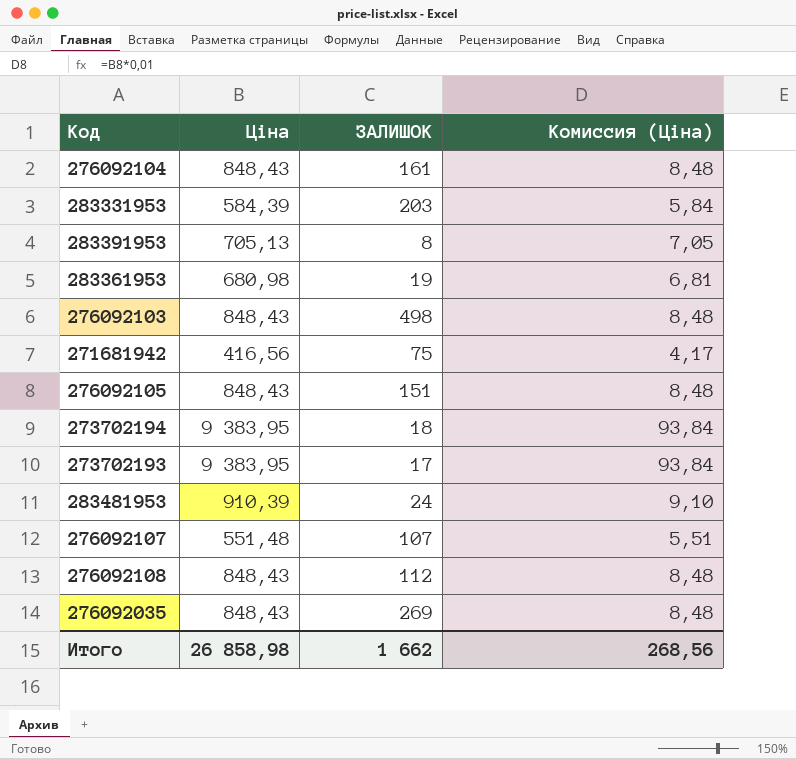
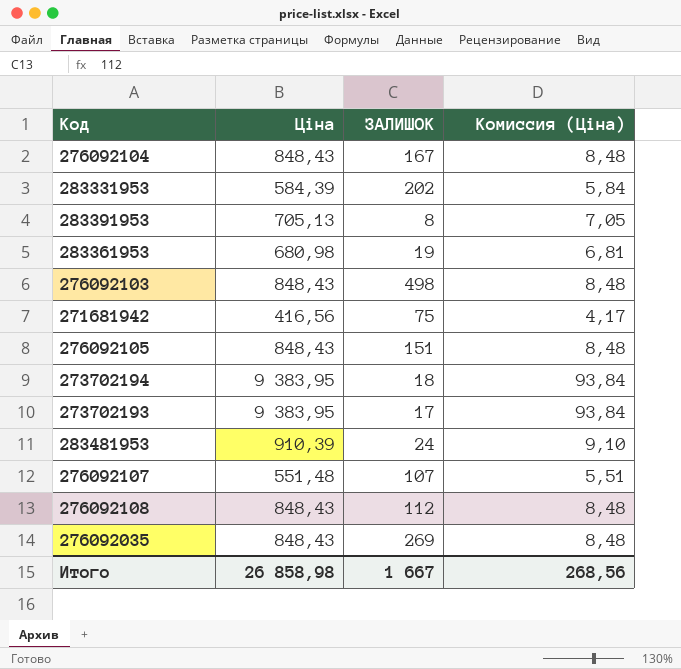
276092104 | ЗАЛИШОК: 161 -> 167
283331953 | ЗАЛИШОК: 203 -> 202
Итого | ЗАЛИШОК: 1 662 -> 1 667

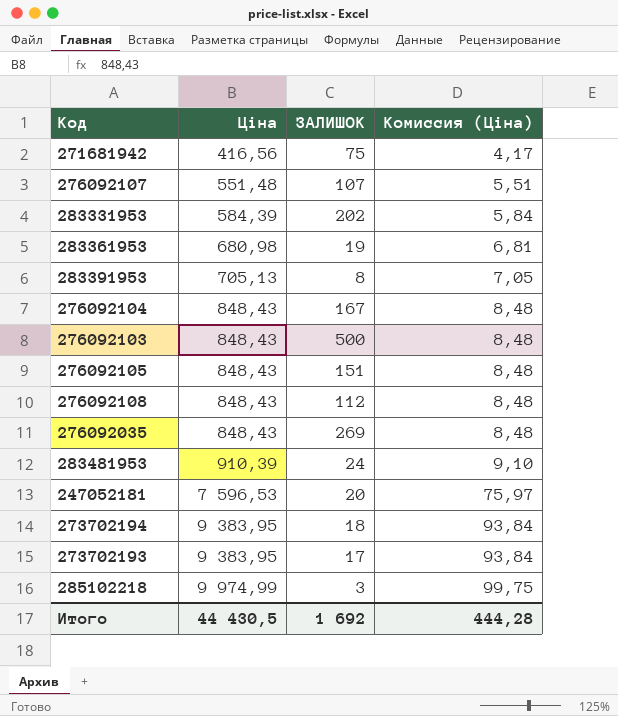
row order: none -> Ціна ascending
276092103 | ЗАЛИШОК: 498 -> 500
row 247052181: none -> 7 596,53 | 20 | 75,97
row 285102218: none -> 9 974,99 | 3 | 99,75
Итого | Ціна: 26 858,98 -> 44 430,5
Итого | ЗАЛИШОК: 1 667 -> 1 692
Итого | Комиссия (Ціна): 268,56 -> 444,28

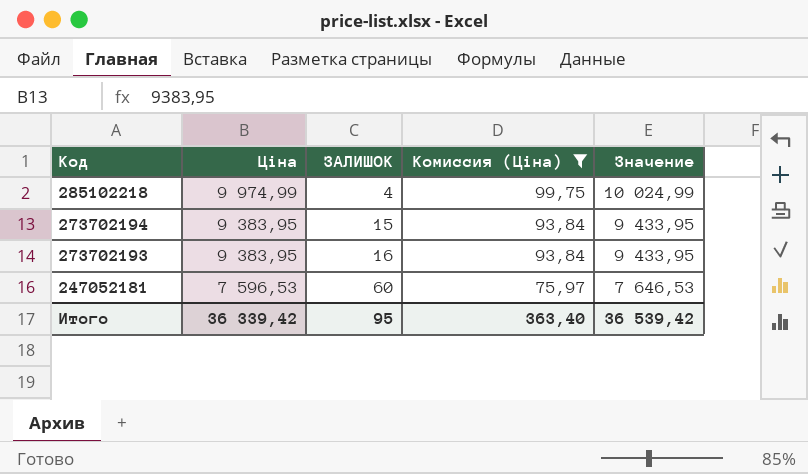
filter: none -> Комиссия (Ціна) >= 75,97
row order: Ціна ascending -> Код descending
column Значение | formula: none -> [Ціна] + 50
285102218 | ЗАЛИШОК: 3 -> 4
273702194 | ЗАЛИШОК: 18 -> 15
273702193 | ЗАЛИШОК: 17 -> 16
247052181 | ЗАЛИШОК: 20 -> 60
Итого | Ціна: 44 430,5 -> 36 339,42
Итого | ЗАЛИШОК: 1 692 -> 95
Итого | Комиссия (Ціна): 444,28 -> 363,40

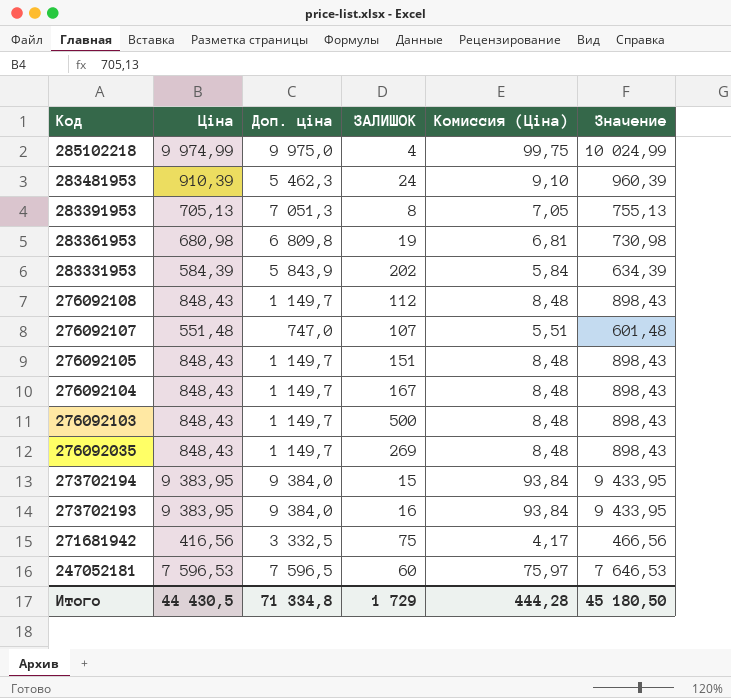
filter: Комиссия (Ціна) >= 75,97 -> none
column Доп. ціна | position: none -> 3
Итого | Ціна: 36 339,42 -> 44 430,5
Итого | ЗАЛИШОК: 95 -> 1 729
Итого | Комиссия (Ціна): 363,40 -> 444,28
Итого | Значение: 36 539,42 -> 45 180,50

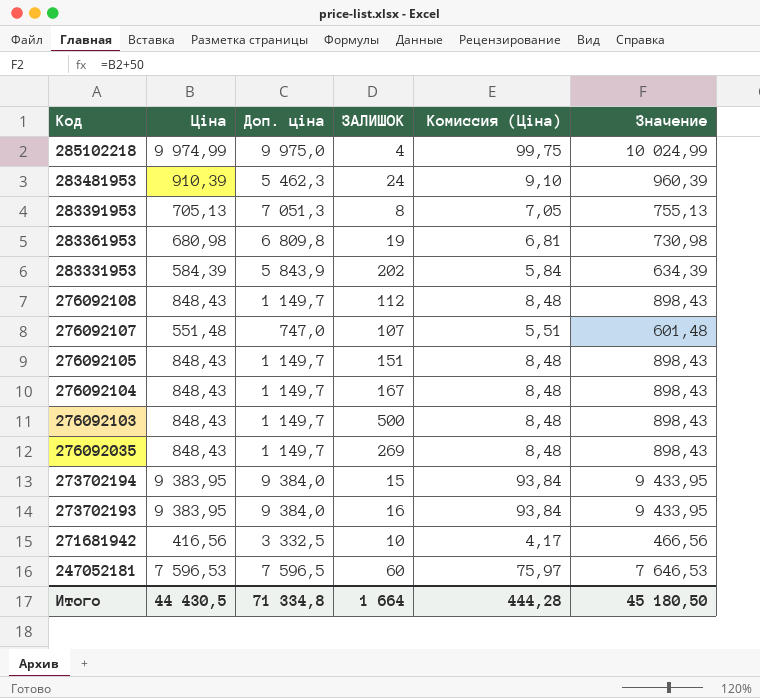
271681942 | ЗАЛИШОК: 75 -> 10
Итого | ЗАЛИШОК: 1 729 -> 1 664

